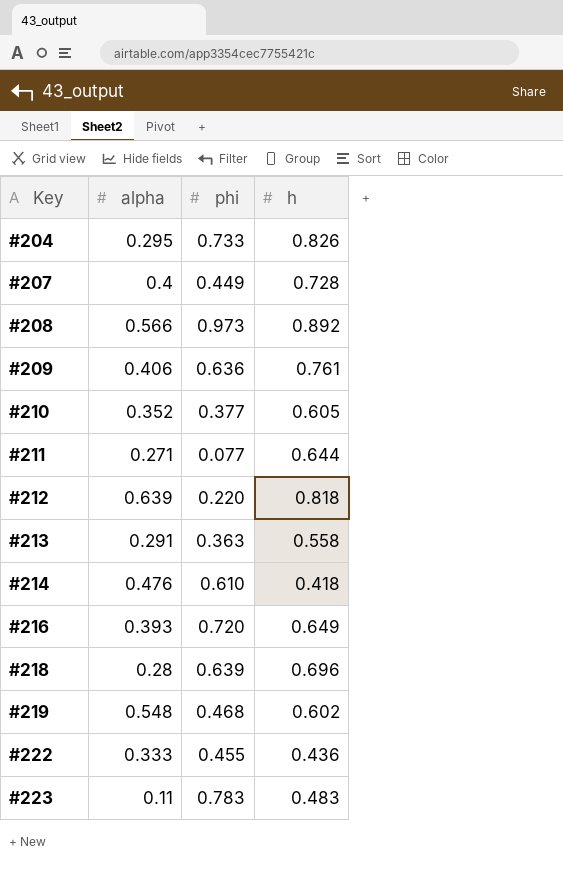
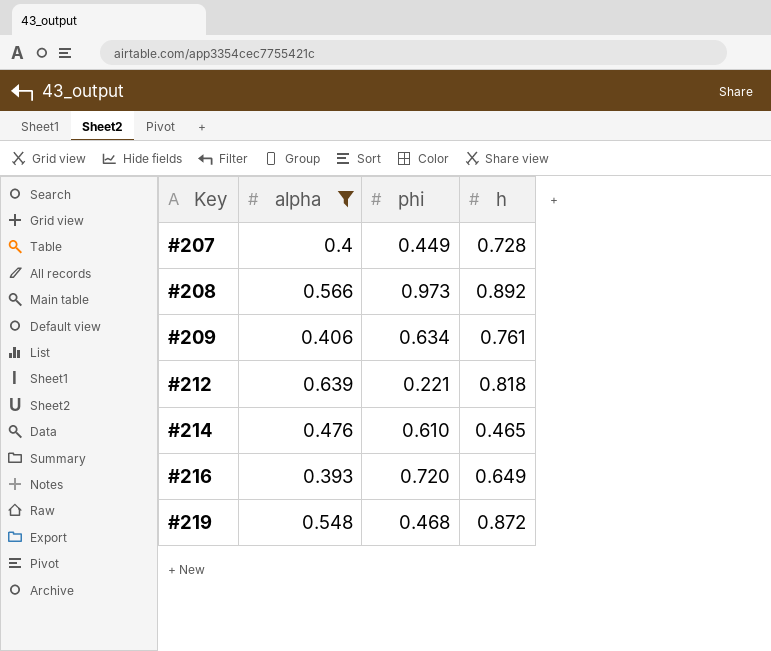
filter: none -> alpha >= 0.393
#209 | phi: 0.636 -> 0.634
#212 | phi: 0.220 -> 0.221
#214 | h: 0.418 -> 0.465
#219 | h: 0.602 -> 0.872

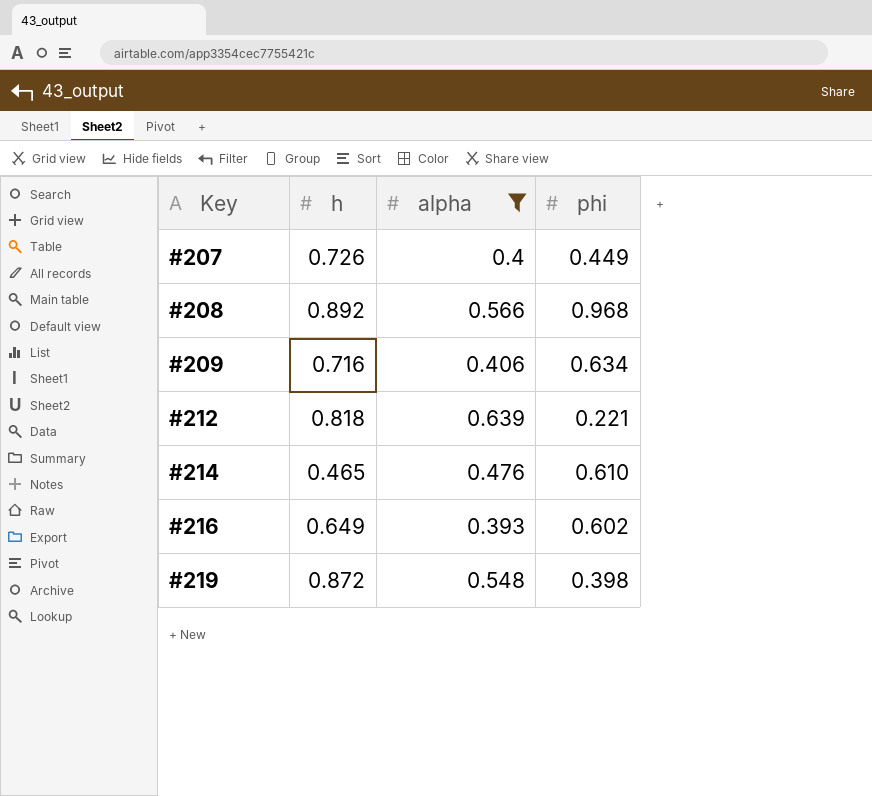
column h | position: 4 -> 2
#207 | h: 0.728 -> 0.726
#208 | phi: 0.973 -> 0.968
#209 | h: 0.761 -> 0.716
#216 | phi: 0.720 -> 0.602
#219 | phi: 0.468 -> 0.398

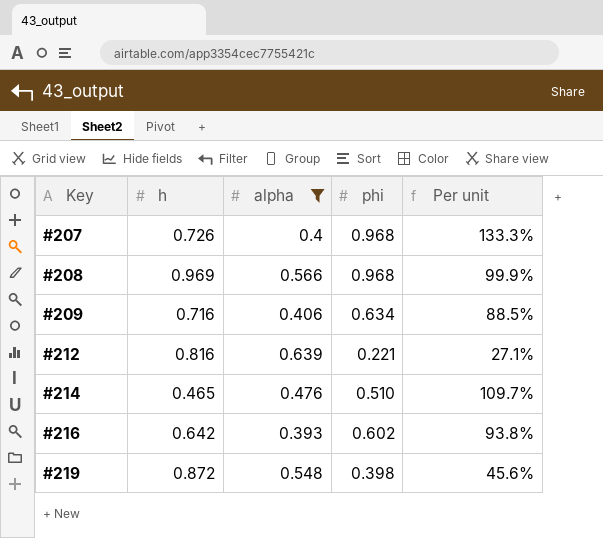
column Per unit | formula: none -> [phi] / [h]
#207 | phi: 0.449 -> 0.968
#208 | h: 0.892 -> 0.969
#212 | h: 0.818 -> 0.816
#214 | phi: 0.610 -> 0.510
#216 | h: 0.649 -> 0.642

